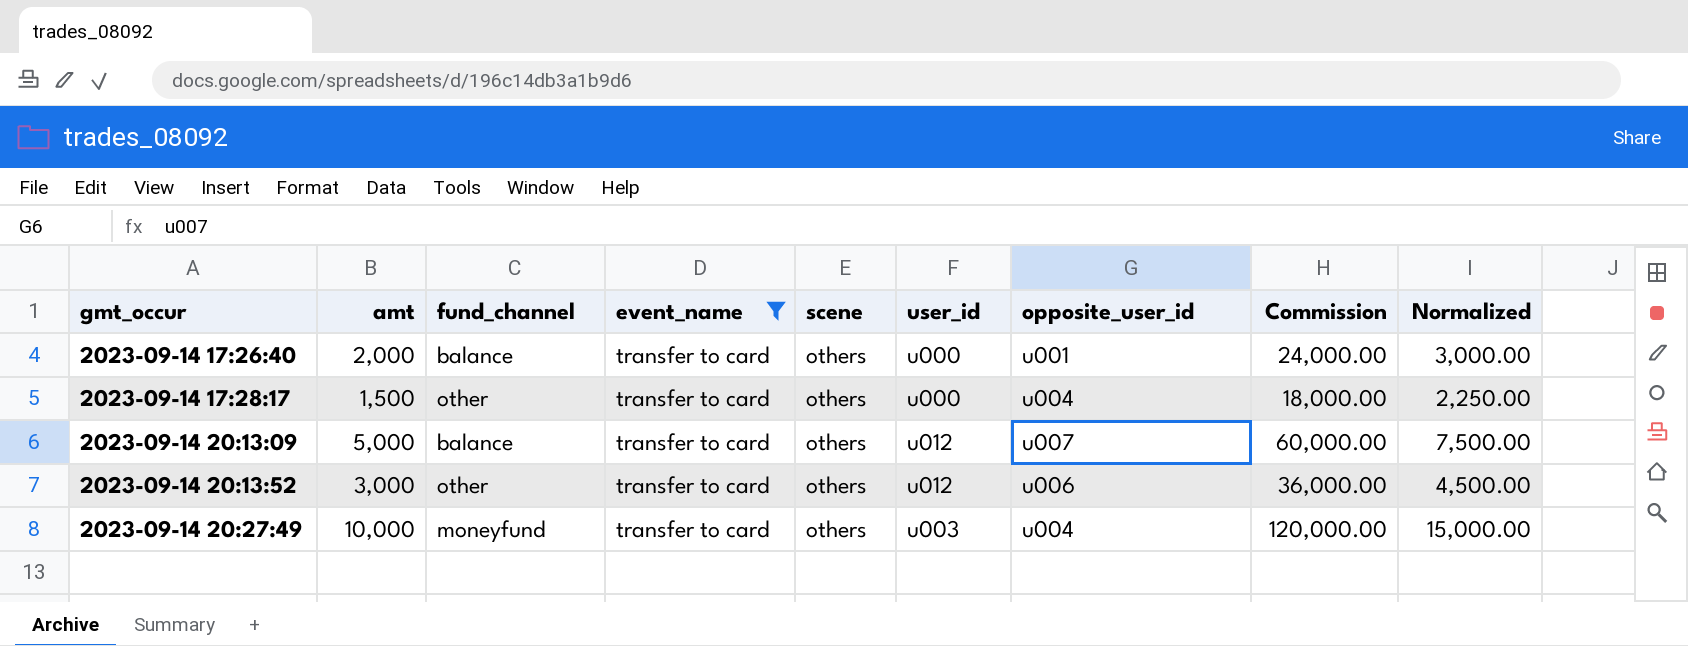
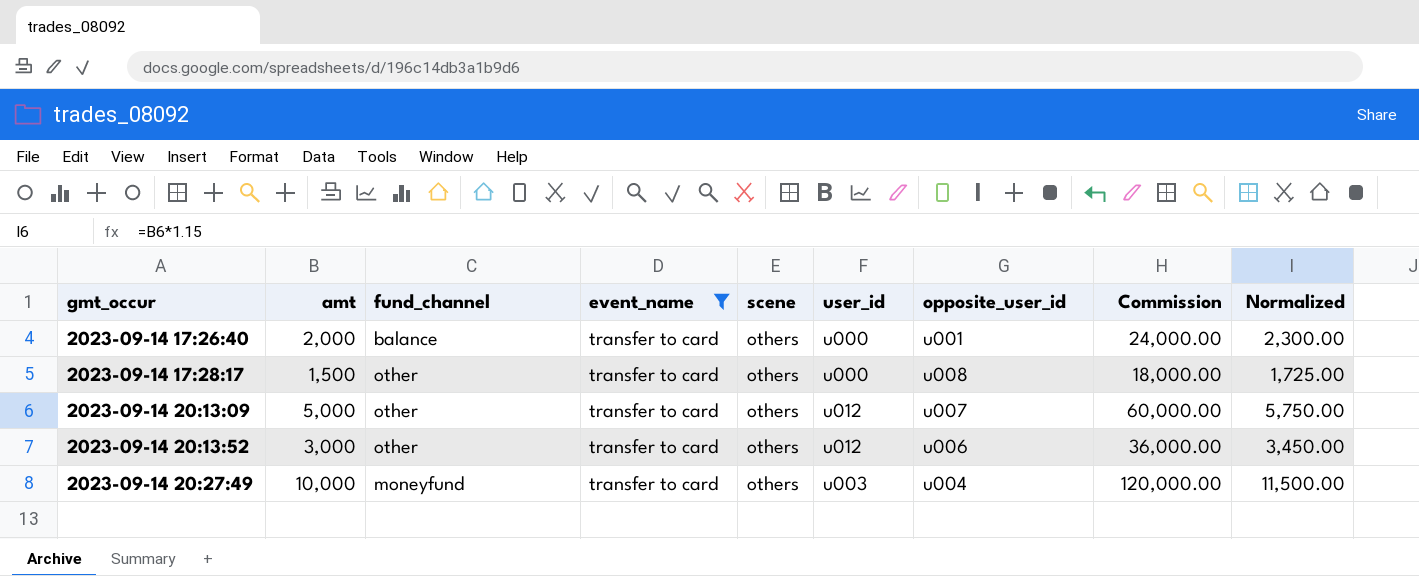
column Normalized | formula: [amt] * 1.5 -> [amt] * 1.15
2023-09-14 17:28:17 | opposite_user_id: u004 -> u008
2023-09-14 20:13:09 | fund_channel: balance -> other

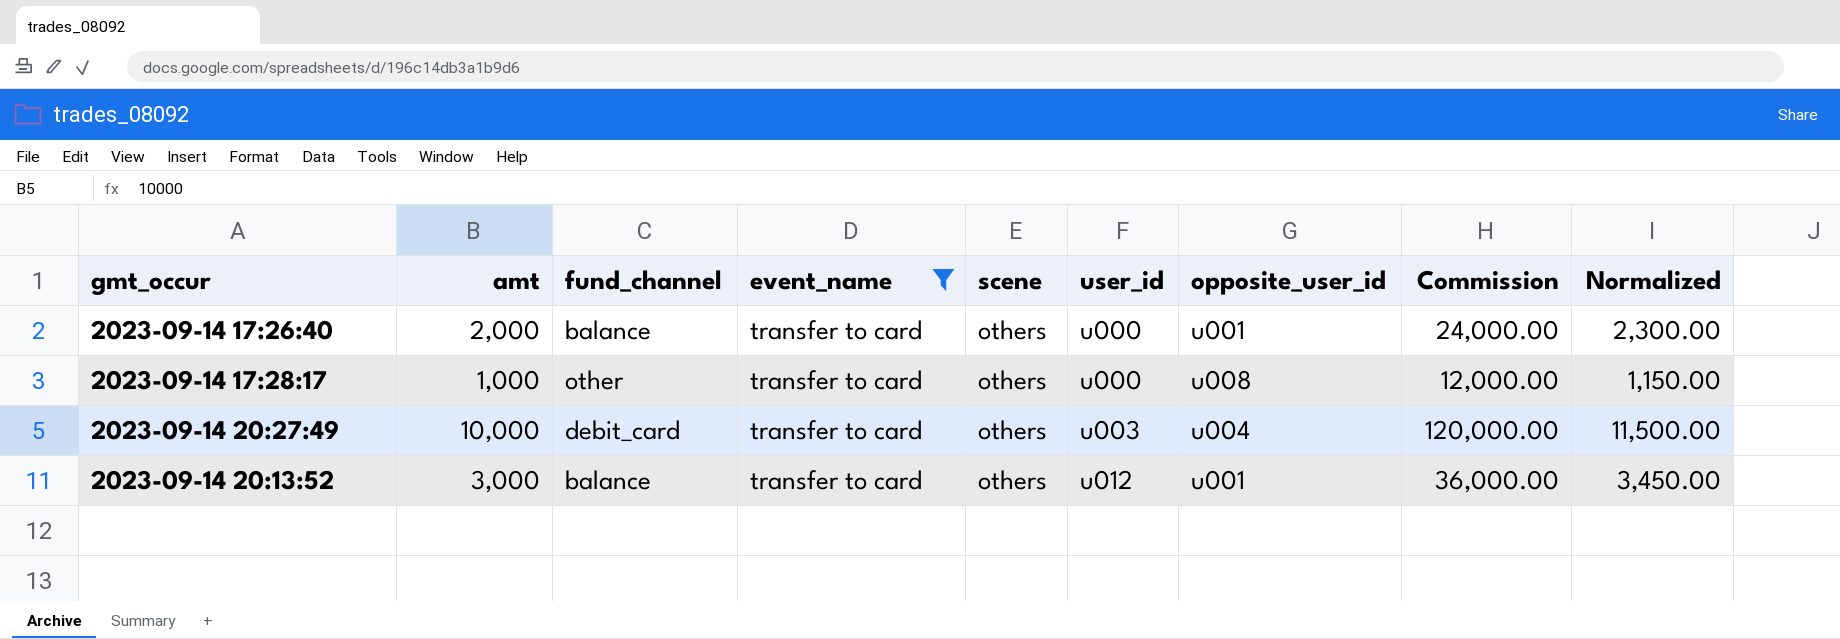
row order: gmt_occur ascending -> user_id ascending
row 2023-09-14 20:13:09: 5,000 | other | transfer to card | others | u012 | u007 | 60,000.00 | 5,750.00 -> none
2023-09-14 17:28:17 | amt: 1,500 -> 1,000
2023-09-14 17:28:17 | Commission: 18,000.00 -> 12,000.00
2023-09-14 17:28:17 | Normalized: 1,725.00 -> 1,150.00
2023-09-14 20:27:49 | fund_channel: moneyfund -> debit_card
2023-09-14 20:13:52 | fund_channel: other -> balance
2023-09-14 20:13:52 | opposite_user_id: u006 -> u001

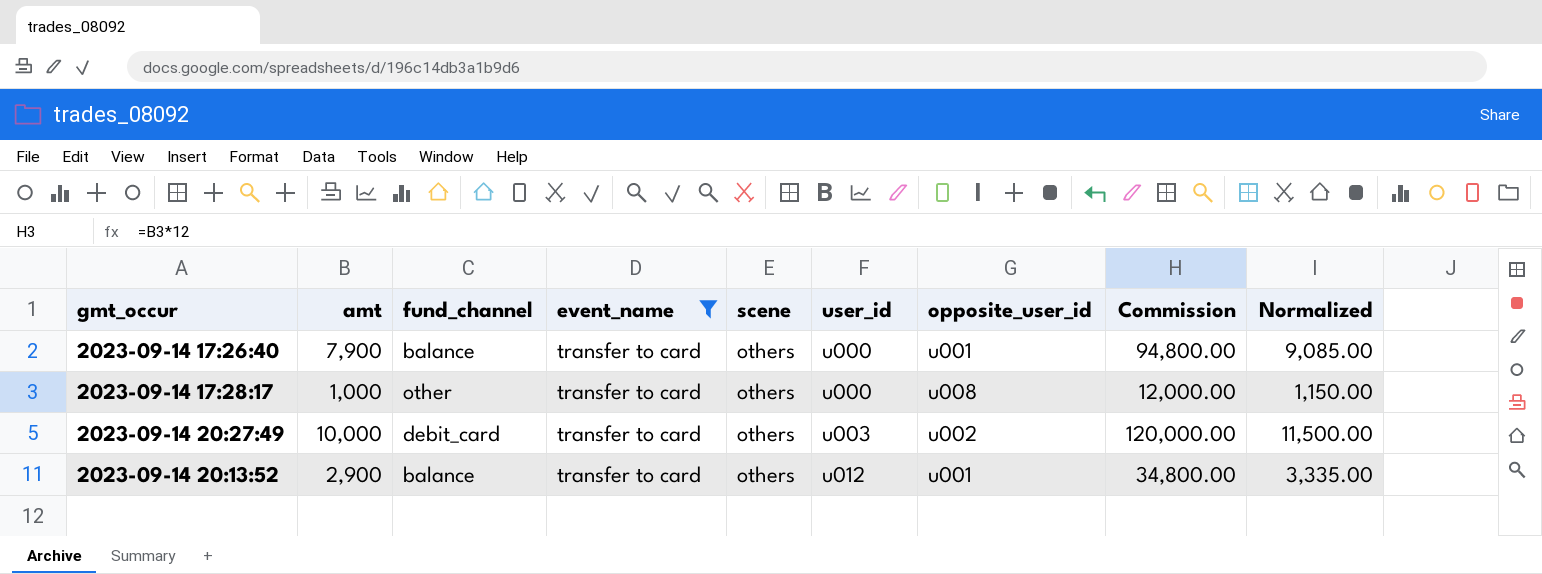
2023-09-14 17:26:40 | amt: 2,000 -> 7,900
2023-09-14 17:26:40 | Commission: 24,000.00 -> 94,800.00
2023-09-14 17:26:40 | Normalized: 2,300.00 -> 9,085.00
2023-09-14 20:27:49 | opposite_user_id: u004 -> u002
2023-09-14 20:13:52 | amt: 3,000 -> 2,900
2023-09-14 20:13:52 | Commission: 36,000.00 -> 34,800.00
2023-09-14 20:13:52 | Normalized: 3,450.00 -> 3,335.00

